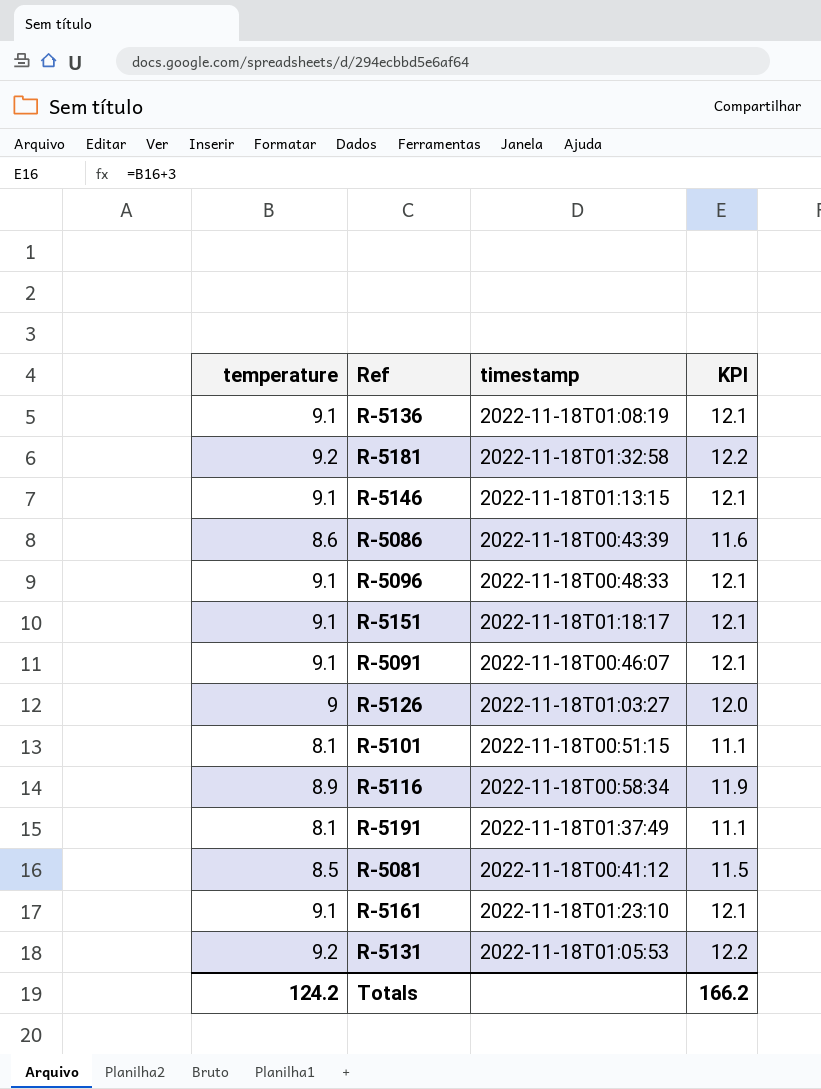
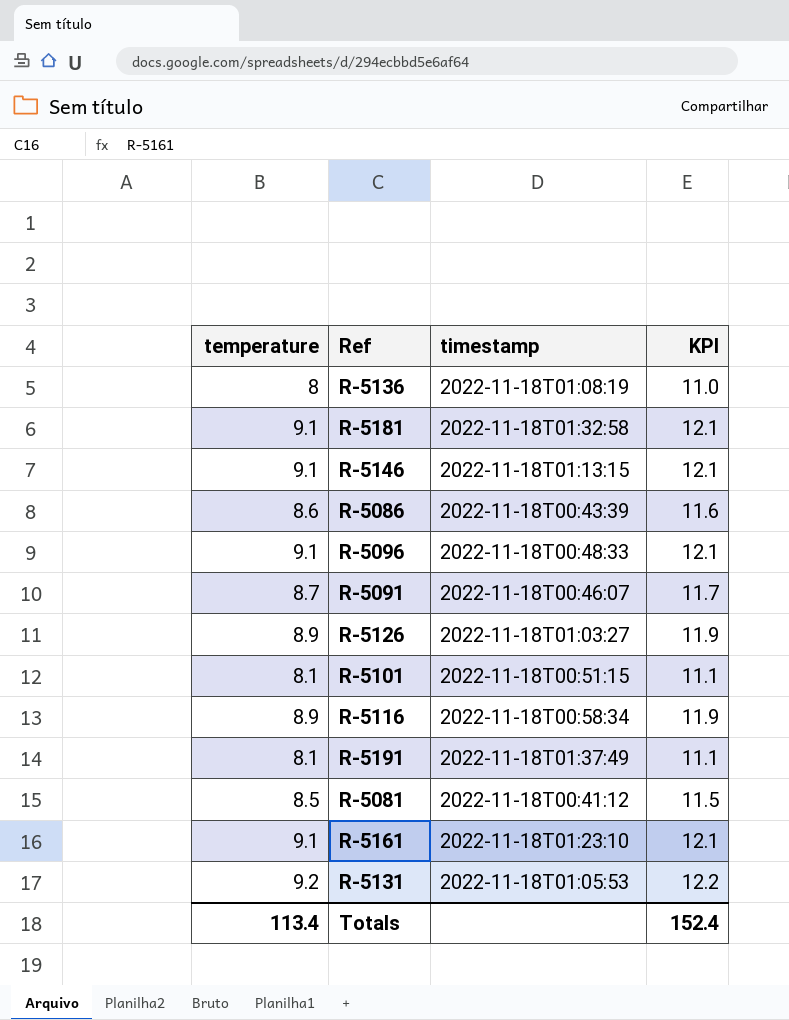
row R-5151: 9.1 | 2022-11-18T01:18:17 | 12.1 -> none
R-5136 | temperature: 9.1 -> 8
R-5136 | KPI: 12.1 -> 11.0
R-5181 | temperature: 9.2 -> 9.1
R-5181 | KPI: 12.2 -> 12.1
R-5091 | temperature: 9.1 -> 8.7
R-5091 | KPI: 12.1 -> 11.7
R-5126 | temperature: 9 -> 8.9
R-5126 | KPI: 12.0 -> 11.9
Totals | temperature: 124.2 -> 113.4
Totals | KPI: 166.2 -> 152.4

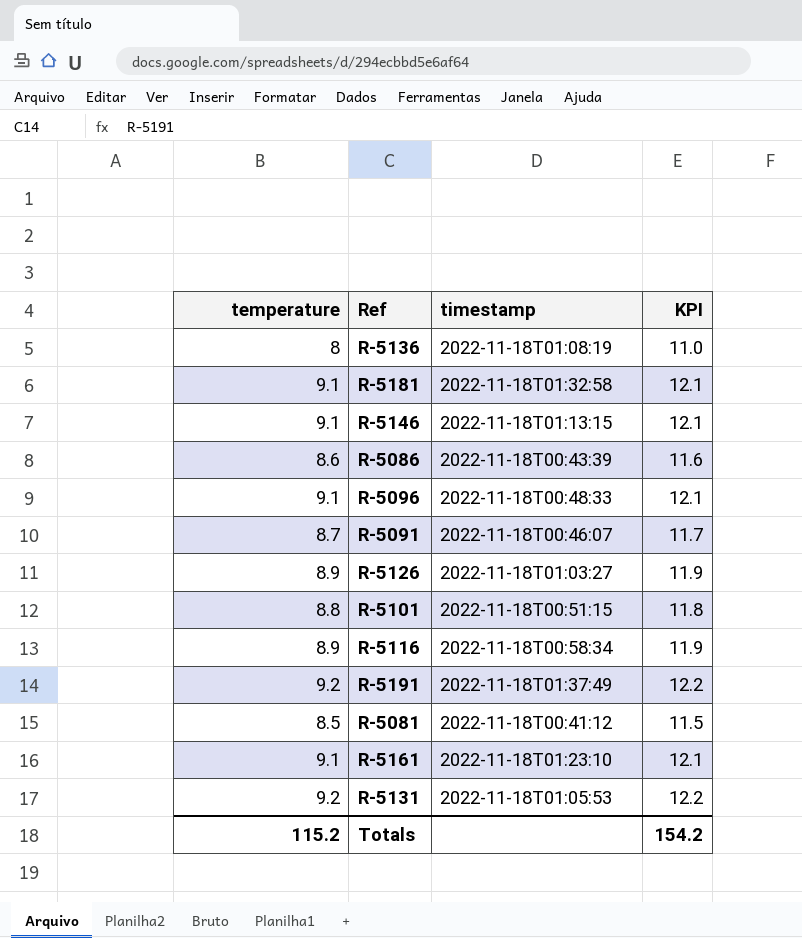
R-5101 | temperature: 8.1 -> 8.8
R-5101 | KPI: 11.1 -> 11.8
R-5191 | temperature: 8.1 -> 9.2
R-5191 | KPI: 11.1 -> 12.2
Totals | temperature: 113.4 -> 115.2
Totals | KPI: 152.4 -> 154.2

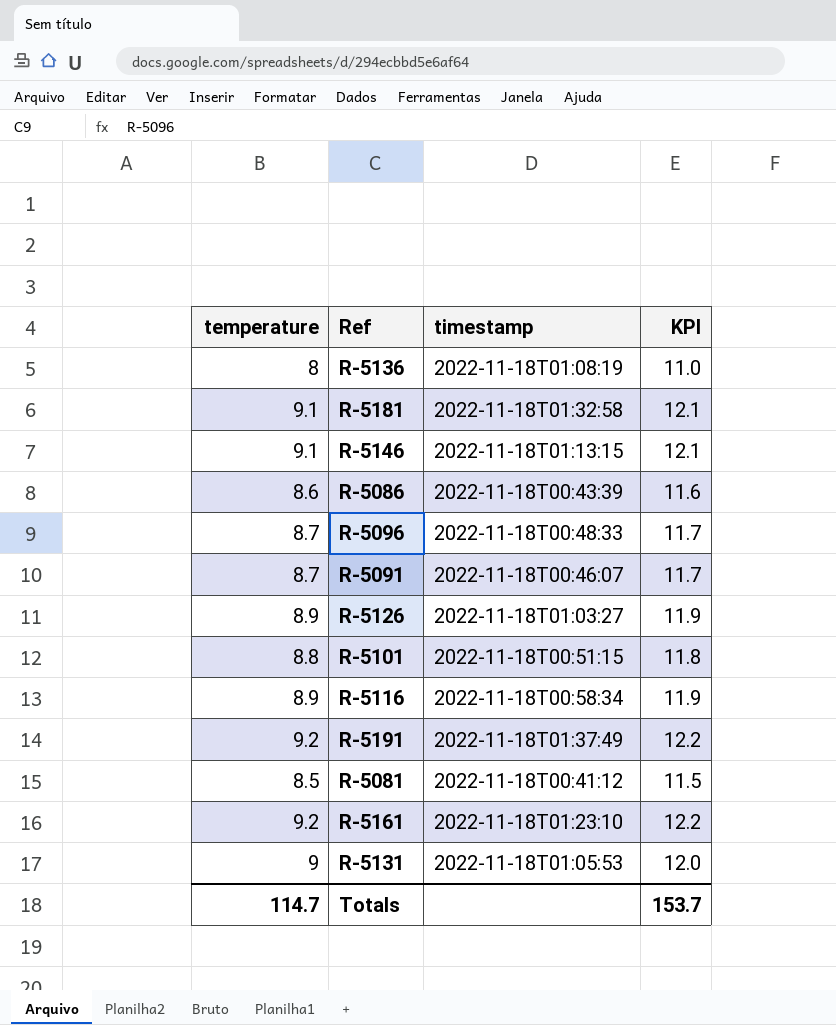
R-5096 | temperature: 9.1 -> 8.7
R-5096 | KPI: 12.1 -> 11.7
R-5161 | temperature: 9.1 -> 9.2
R-5161 | KPI: 12.1 -> 12.2
R-5131 | temperature: 9.2 -> 9
R-5131 | KPI: 12.2 -> 12.0
Totals | temperature: 115.2 -> 114.7
Totals | KPI: 154.2 -> 153.7

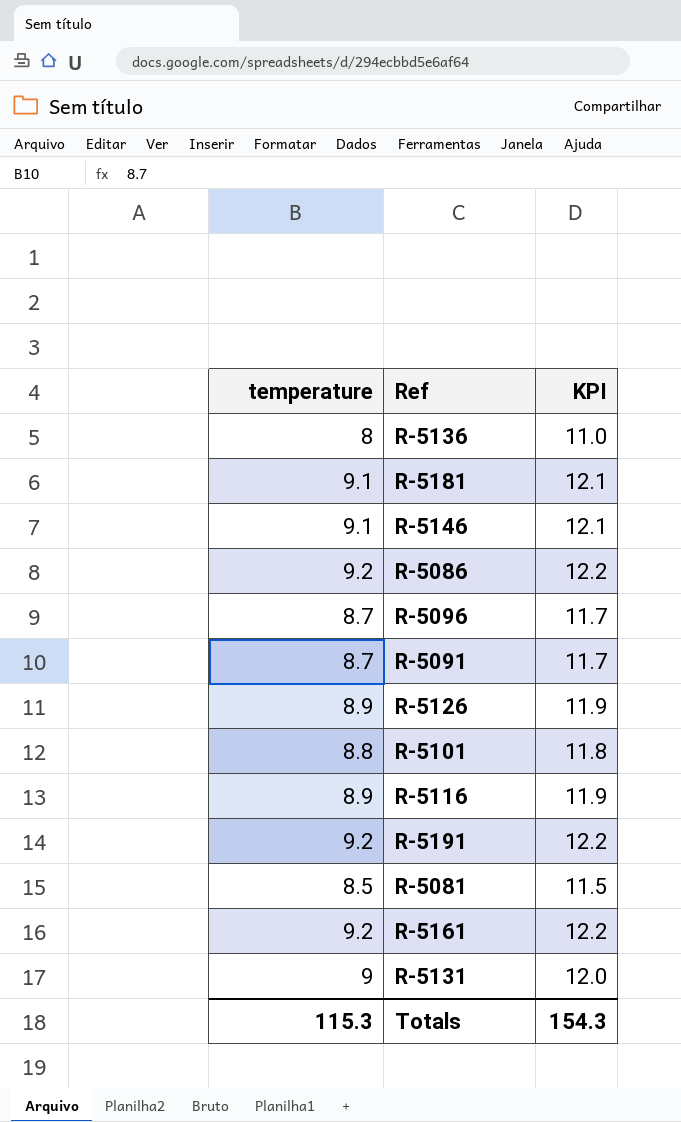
column timestamp | position: 3 -> none
R-5086 | temperature: 8.6 -> 9.2
R-5086 | KPI: 11.6 -> 12.2
Totals | temperature: 114.7 -> 115.3
Totals | KPI: 153.7 -> 154.3

